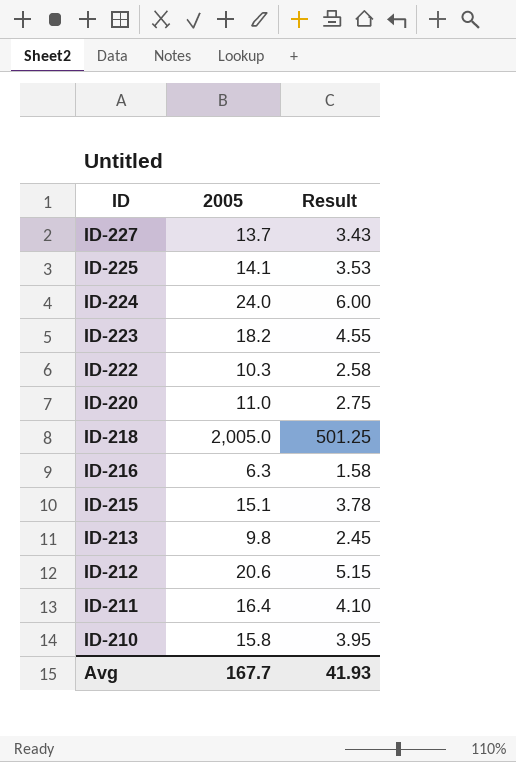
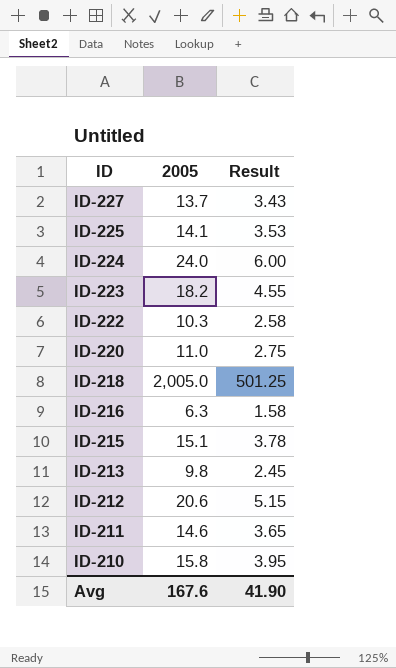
ID-211 | 2005: 16.4 -> 14.6
ID-211 | Result: 4.10 -> 3.65
Avg | 2005: 167.7 -> 167.6
Avg | Result: 41.93 -> 41.90

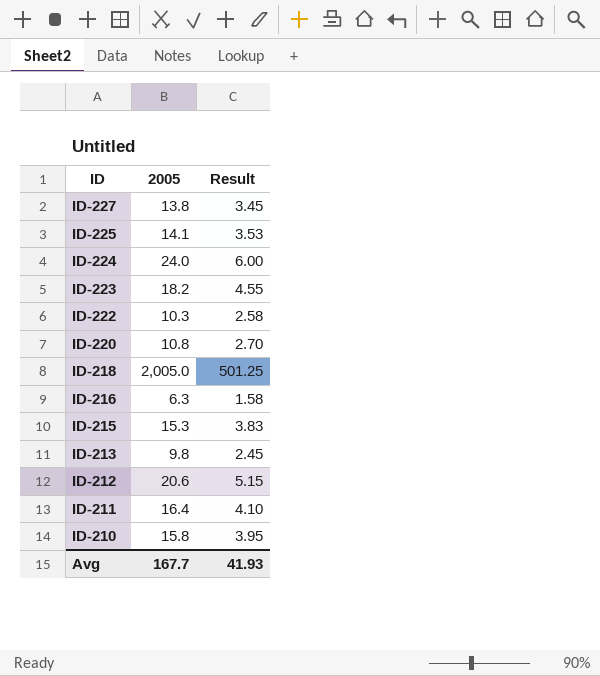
ID-227 | 2005: 13.7 -> 13.8
ID-227 | Result: 3.43 -> 3.45
ID-220 | 2005: 11.0 -> 10.8
ID-220 | Result: 2.75 -> 2.70
ID-215 | 2005: 15.1 -> 15.3
ID-215 | Result: 3.78 -> 3.83
ID-211 | 2005: 14.6 -> 16.4
ID-211 | Result: 3.65 -> 4.10
Avg | 2005: 167.6 -> 167.7
Avg | Result: 41.90 -> 41.93

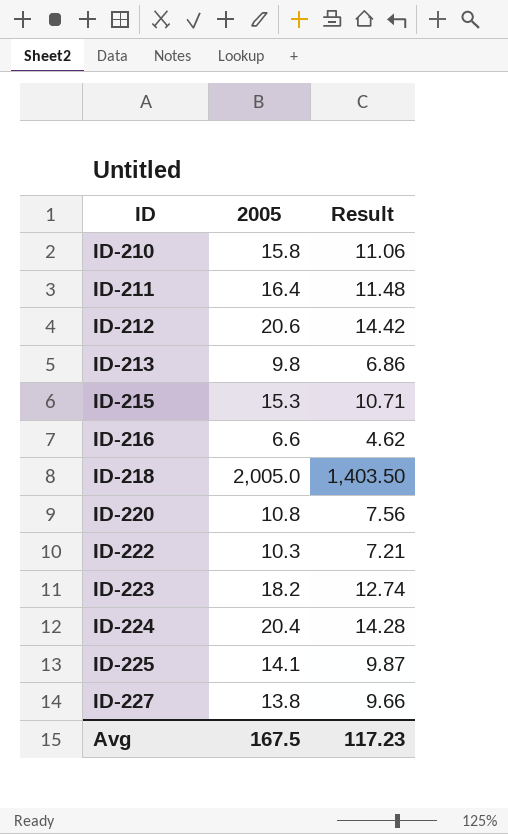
row order: ID descending -> ID ascending
column Result | formula: [2005] * 0.25 -> [2005] * 0.7
ID-216 | 2005: 6.3 -> 6.6
ID-224 | 2005: 24.0 -> 20.4
Avg | 2005: 167.7 -> 167.5
Avg | Result: 41.93 -> 117.23

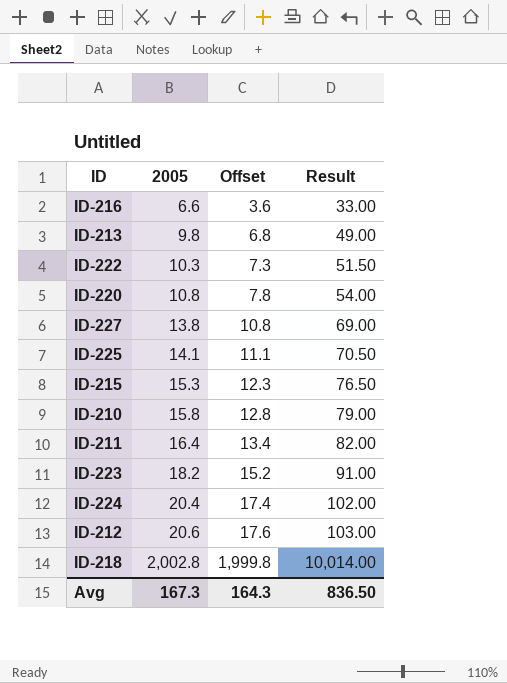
row order: ID ascending -> 2005 ascending
column Offset | formula: none -> [2005] - 3
column Result | formula: [2005] * 0.7 -> [2005] * 5
ID-218 | 2005: 2,005.0 -> 2,002.8
Avg | 2005: 167.5 -> 167.3
Avg | Result: 117.23 -> 836.50

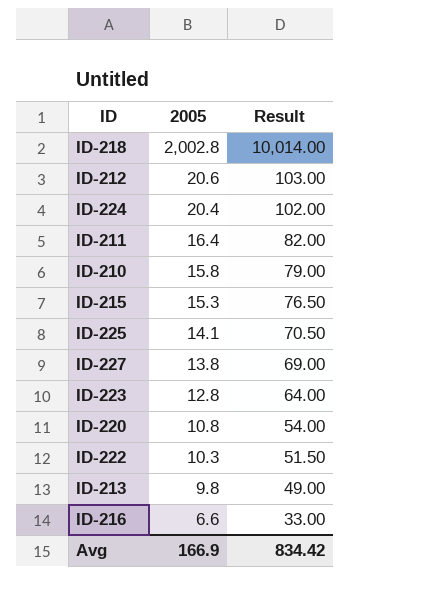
row order: 2005 ascending -> 2005 descending
column Offset | formula: [2005] - 3 -> none
ID-223 | 2005: 18.2 -> 12.8
ID-223 | Result: 91.00 -> 64.00
Avg | 2005: 167.3 -> 166.9
Avg | Result: 836.50 -> 834.42

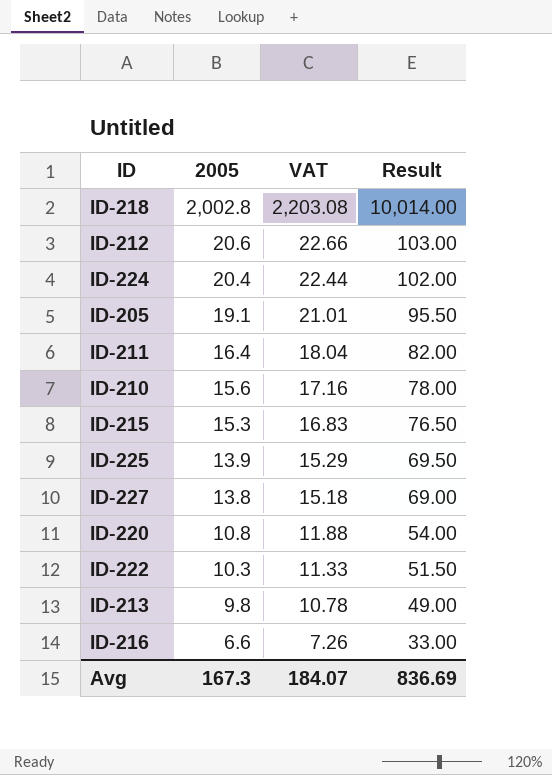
column VAT | formula: none -> [2005] * 1.1
row ID-223: 12.8 | 64.00 -> none
row ID-205: none -> 19.1 | 21.01 | 95.50
ID-210 | 2005: 15.8 -> 15.6
ID-210 | Result: 79.00 -> 78.00
ID-225 | 2005: 14.1 -> 13.9
ID-225 | Result: 70.50 -> 69.50
Avg | 2005: 166.9 -> 167.3
Avg | Result: 834.42 -> 836.69

